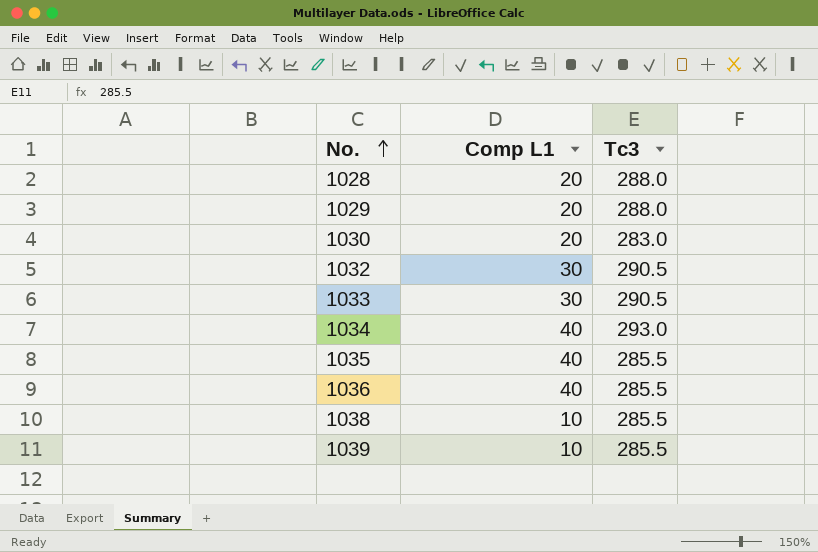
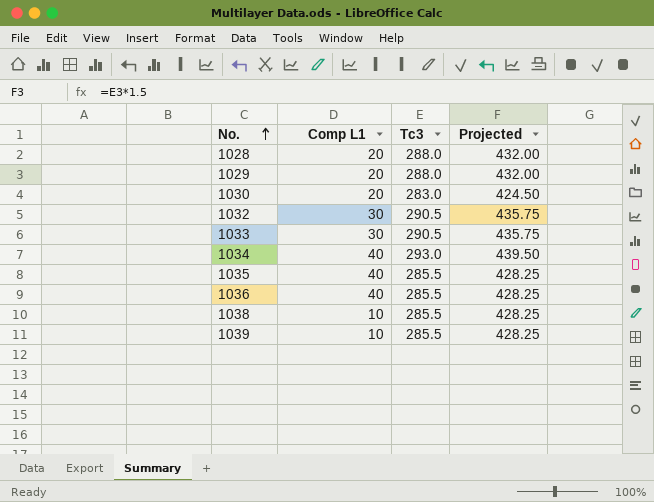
column Projected | formula: none -> [Tc3] * 1.5

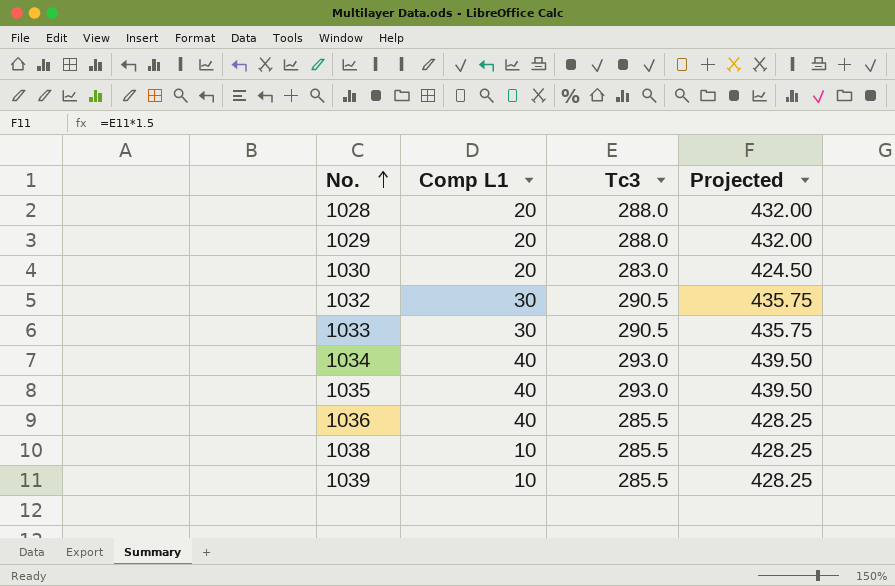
1035 | Tc3: 285.5 -> 293.0
1035 | Projected: 428.25 -> 439.50

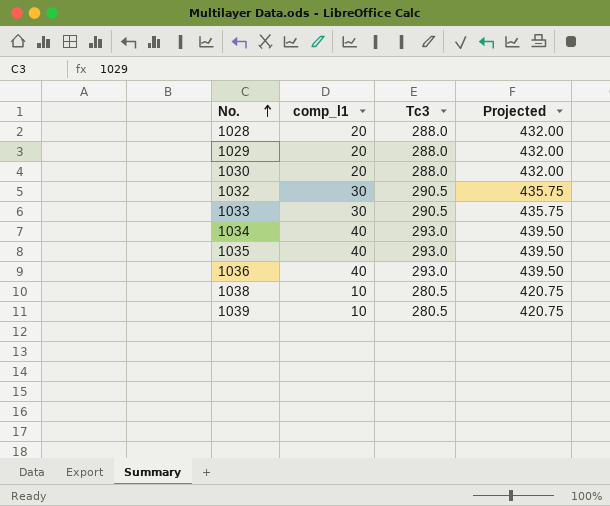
column name: Comp L1 -> comp_l1
1030 | Tc3: 283.0 -> 288.0
1030 | Projected: 424.50 -> 432.00
1036 | Tc3: 285.5 -> 293.0
1036 | Projected: 428.25 -> 439.50
1038 | Tc3: 285.5 -> 280.5
1038 | Projected: 428.25 -> 420.75
1039 | Tc3: 285.5 -> 280.5
1039 | Projected: 428.25 -> 420.75

